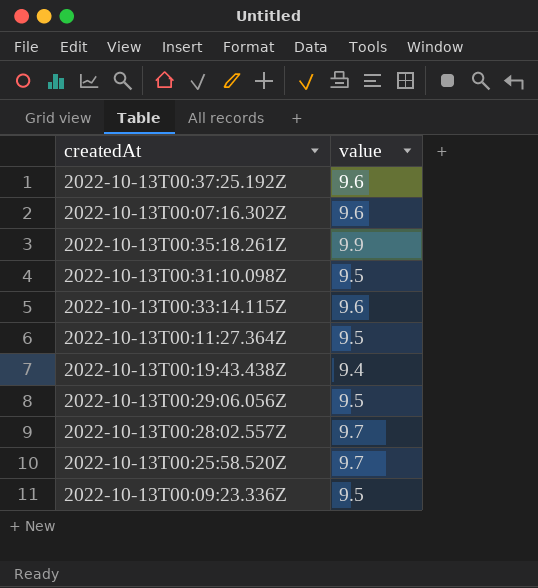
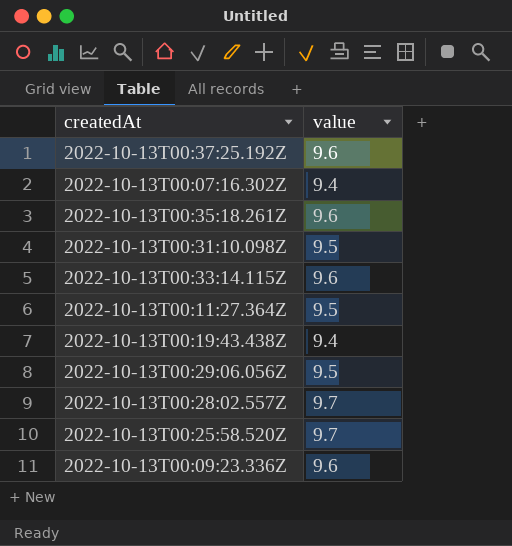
2022-10-13T00:07:16.302Z | value: 9.6 -> 9.4
2022-10-13T00:35:18.261Z | value: 9.9 -> 9.6
2022-10-13T00:09:23.336Z | value: 9.5 -> 9.6

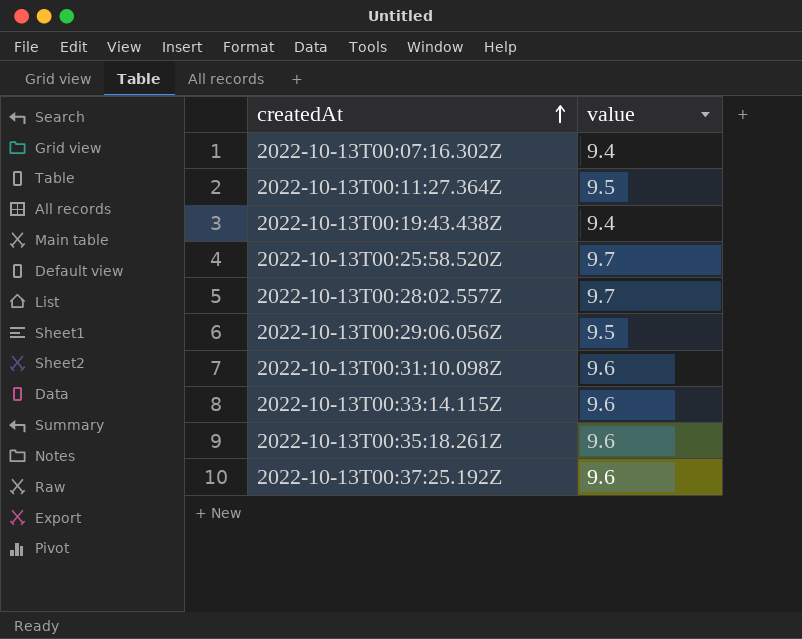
row order: none -> createdAt ascending
row 2022-10-13T00:09:23.336Z: 9.6 -> none
2022-10-13T00:31:10.098Z | value: 9.5 -> 9.6

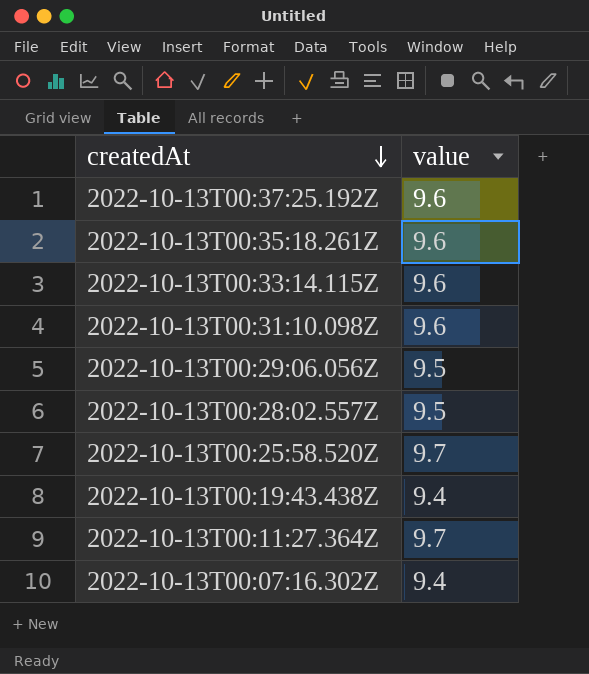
row order: createdAt ascending -> createdAt descending
2022-10-13T00:28:02.557Z | value: 9.7 -> 9.5
2022-10-13T00:11:27.364Z | value: 9.5 -> 9.7

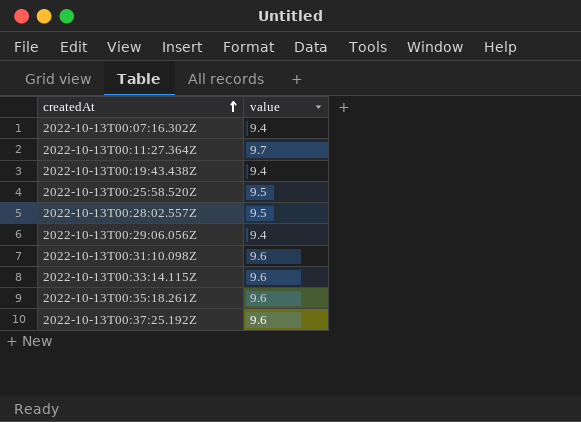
row order: createdAt descending -> createdAt ascending
2022-10-13T00:25:58.520Z | value: 9.7 -> 9.5
2022-10-13T00:29:06.056Z | value: 9.5 -> 9.4

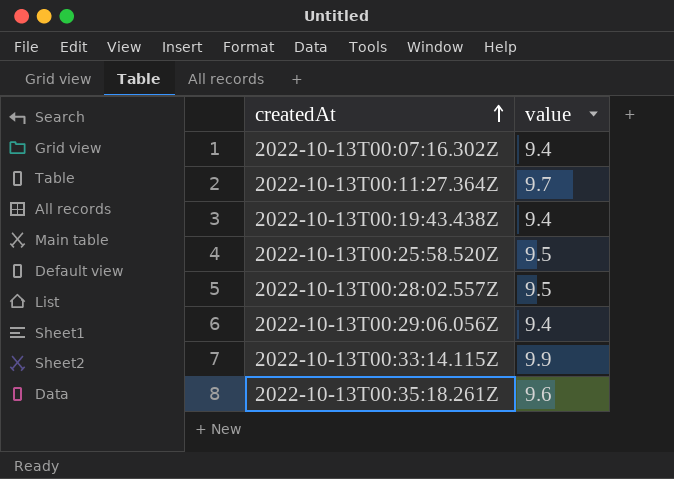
row 2022-10-13T00:31:10.098Z: 9.6 -> none
row 2022-10-13T00:37:25.192Z: 9.6 -> none
2022-10-13T00:33:14.115Z | value: 9.6 -> 9.9

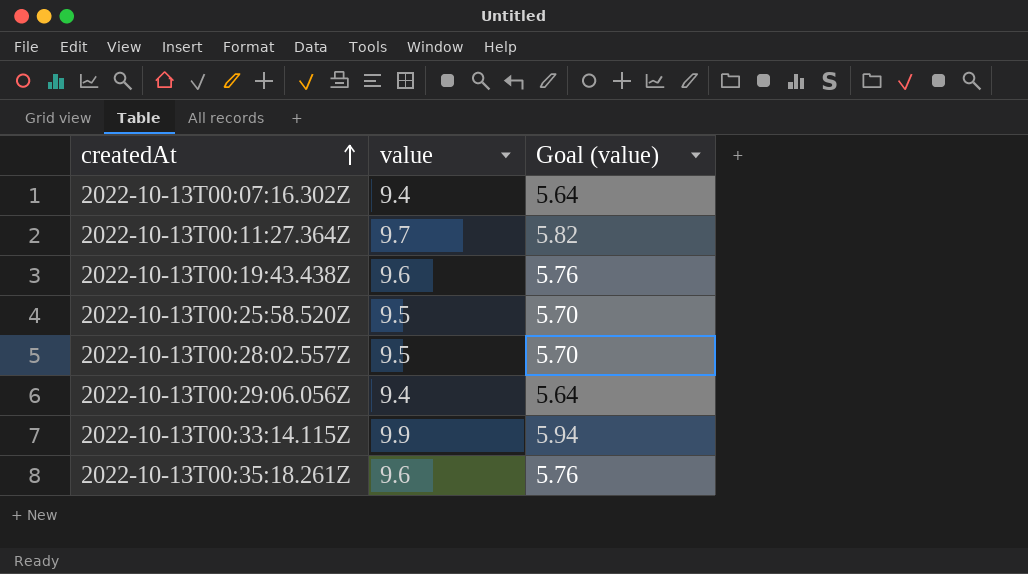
column Goal (value) | formula: none -> [value] * 0.6
2022-10-13T00:19:43.438Z | value: 9.4 -> 9.6

